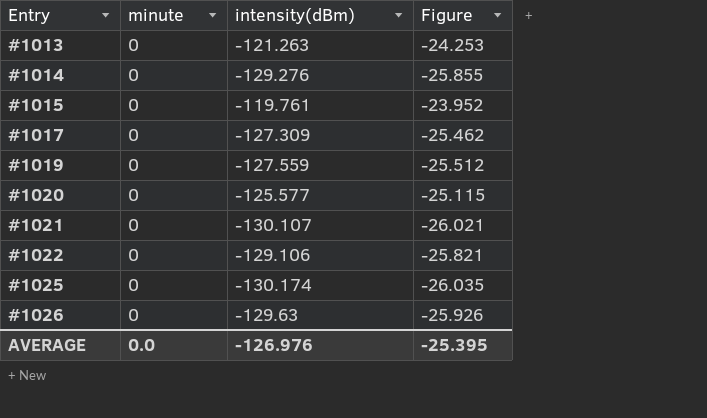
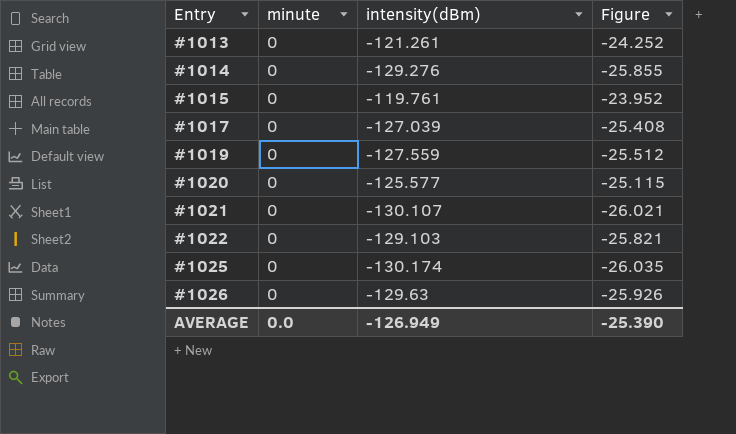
#1013 | intensity(dBm): -121.263 -> -121.261
#1013 | Figure: -24.253 -> -24.252
#1017 | intensity(dBm): -127.309 -> -127.039
#1017 | Figure: -25.462 -> -25.408
#1022 | intensity(dBm): -129.106 -> -129.103
AVERAGE | intensity(dBm): -126.976 -> -126.949
AVERAGE | Figure: -25.395 -> -25.390

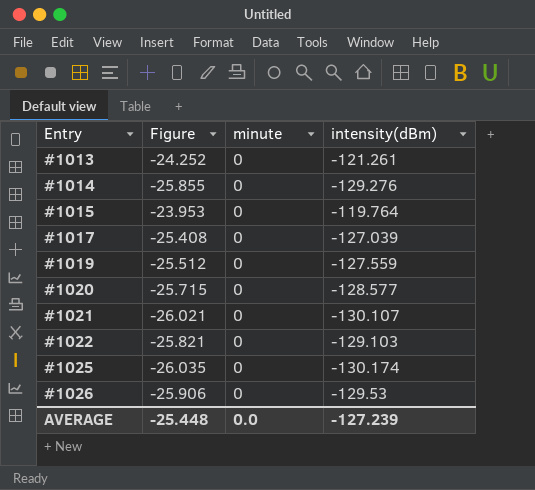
column Figure | position: 4 -> 2
#1015 | Figure: -23.952 -> -23.953
#1015 | intensity(dBm): -119.761 -> -119.764
#1020 | Figure: -25.115 -> -25.715
#1020 | intensity(dBm): -125.577 -> -128.577
#1026 | Figure: -25.926 -> -25.906
#1026 | intensity(dBm): -129.63 -> -129.53
AVERAGE | Figure: -25.390 -> -25.448
AVERAGE | intensity(dBm): -126.949 -> -127.239

